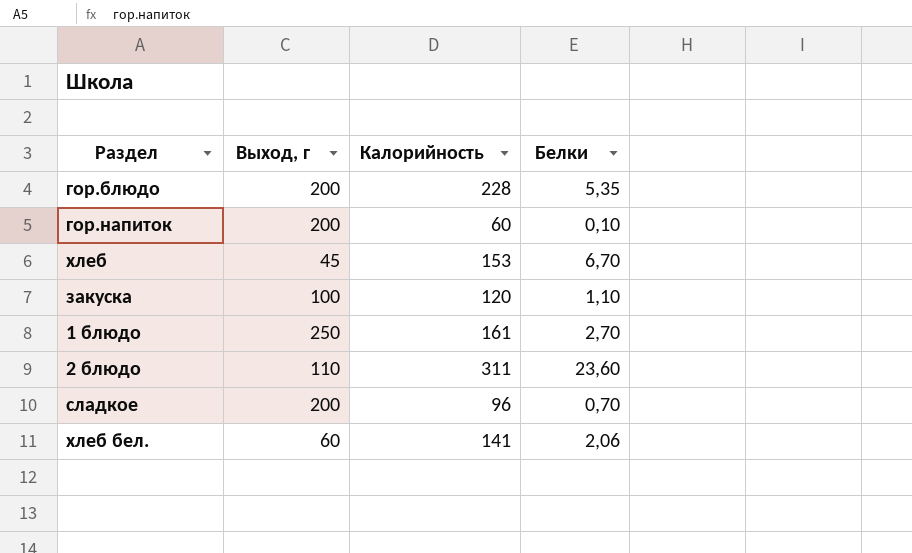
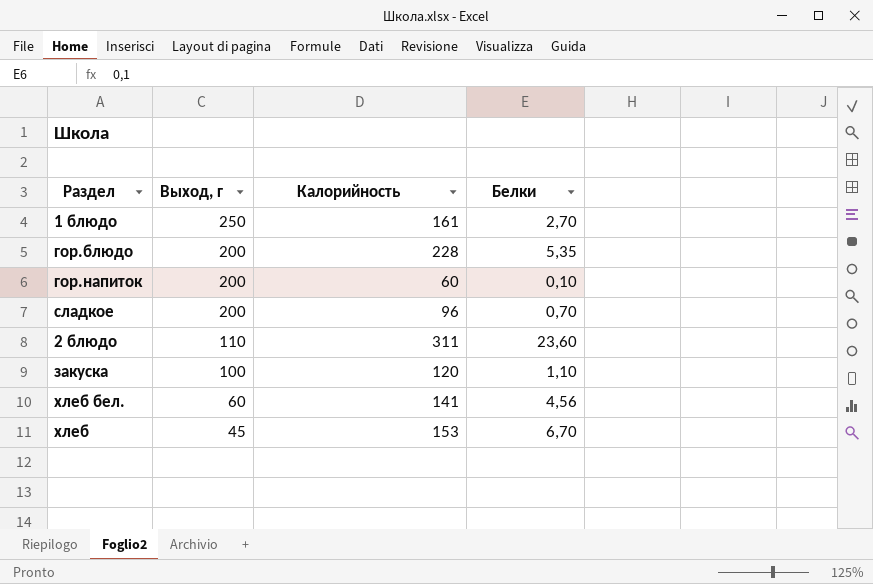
row order: none -> Выход, г descending
хлеб бел. | Белки: 2,06 -> 4,56

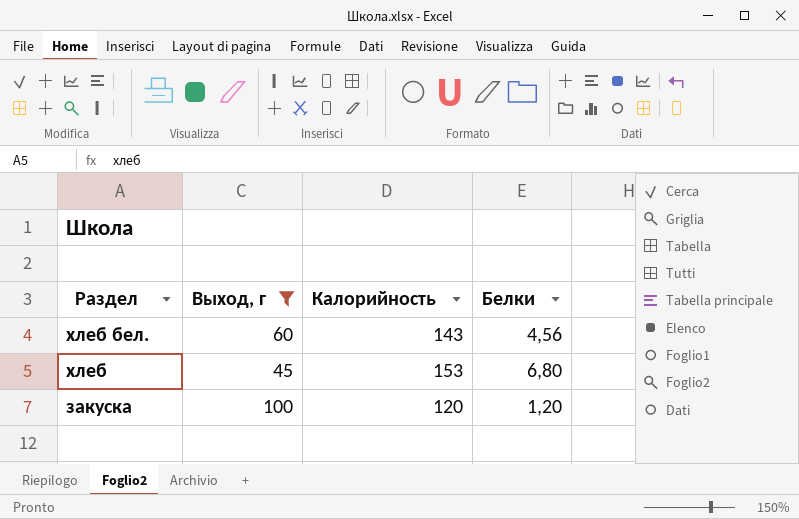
filter: none -> Выход, г <= 100
row order: Выход, г descending -> Раздел descending
хлеб бел. | Калорийность: 141 -> 143
хлеб | Белки: 6,70 -> 6,80
закуска | Белки: 1,10 -> 1,20

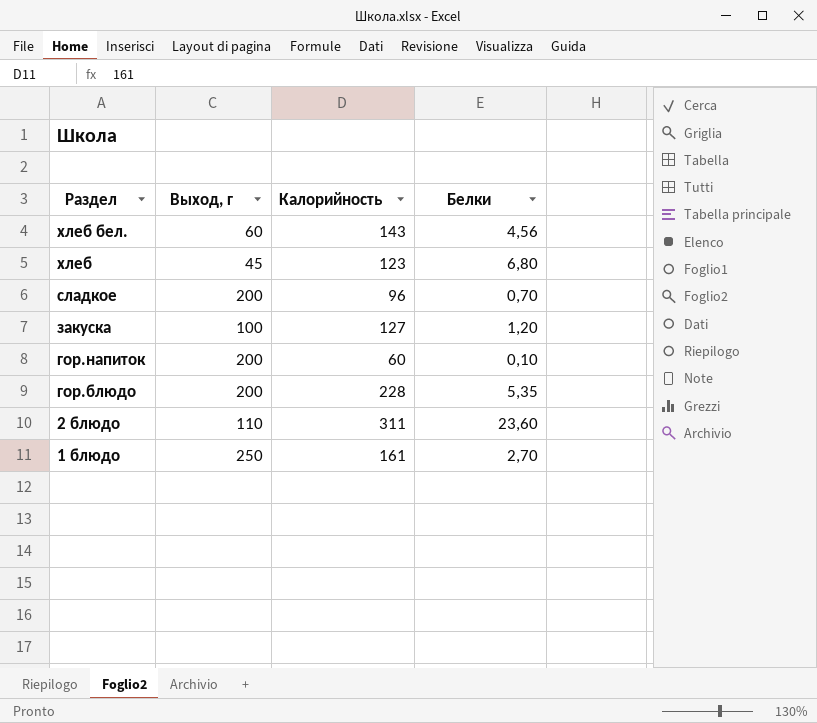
filter: Выход, г <= 100 -> none
хлеб | Калорийность: 153 -> 123
закуска | Калорийность: 120 -> 127

